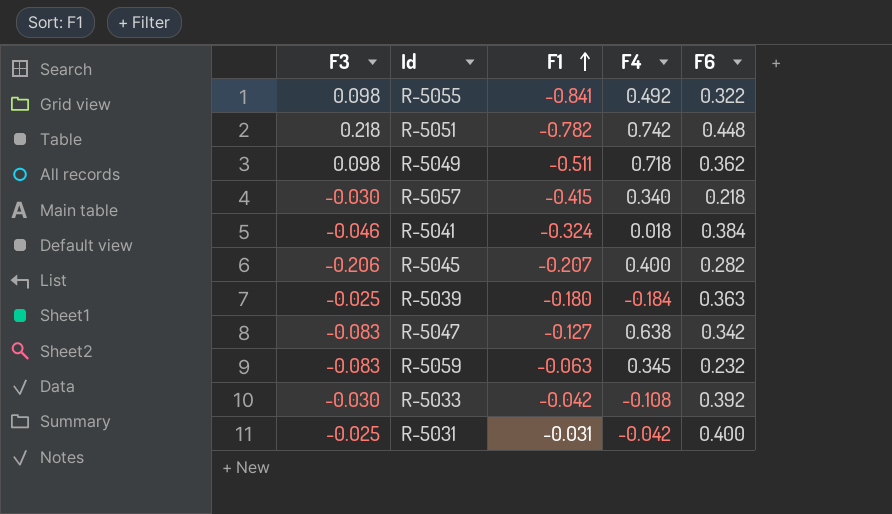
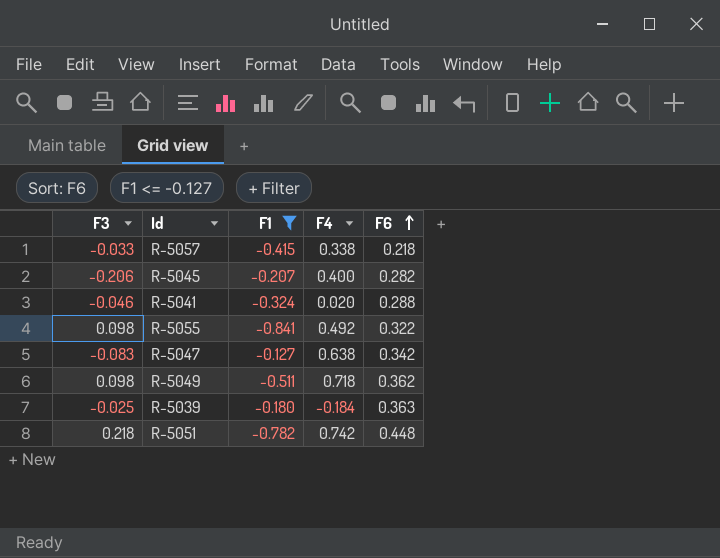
filter: none -> F1 <= -0.127
row order: F1 ascending -> F6 ascending
R-5057 | F3: -0.030 -> -0.033
R-5057 | F4: 0.340 -> 0.338
R-5041 | F4: 0.018 -> 0.020
R-5041 | F6: 0.384 -> 0.288

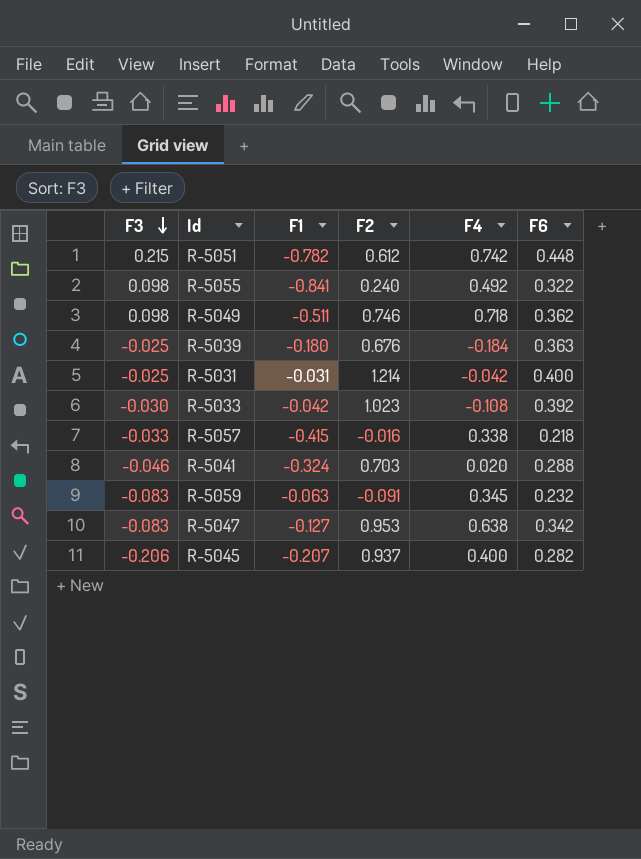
filter: F1 <= -0.127 -> none
row order: F6 ascending -> F3 descending
column F2 | position: none -> 4
R-5051 | F3: 0.218 -> 0.215

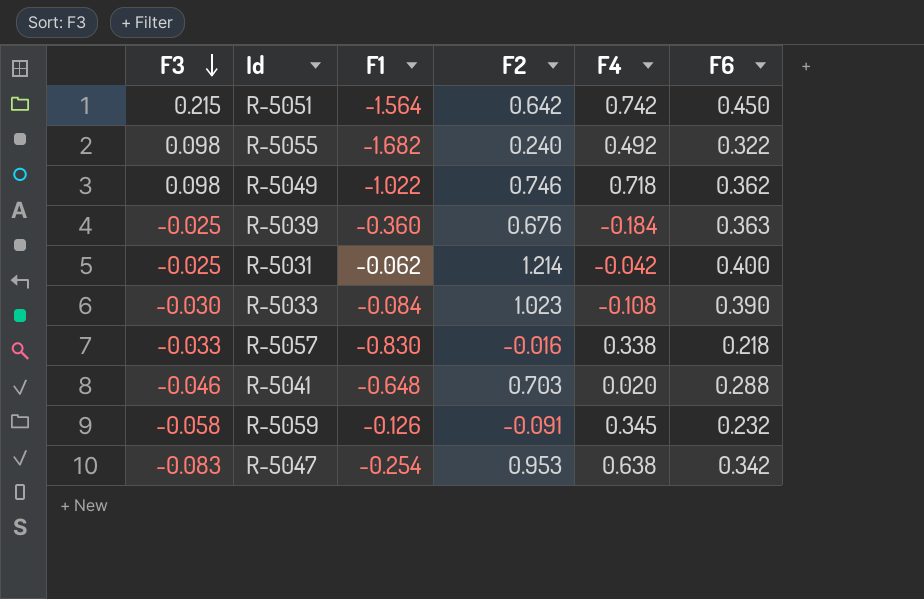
row R-5045: -0.206 | -0.207 | 0.937 | 0.400 | 0.282 -> none
R-5051 | F1: -0.782 -> -1.564
R-5051 | F2: 0.612 -> 0.642
R-5051 | F6: 0.448 -> 0.450
R-5055 | F1: -0.841 -> -1.682
R-5049 | F1: -0.511 -> -1.022
R-5039 | F1: -0.180 -> -0.360
R-5031 | F1: -0.031 -> -0.062
R-5033 | F1: -0.042 -> -0.084
R-5033 | F6: 0.392 -> 0.390
R-5057 | F1: -0.415 -> -0.830
R-5041 | F1: -0.324 -> -0.648
R-5059 | F3: -0.083 -> -0.058
R-5059 | F1: -0.063 -> -0.126
R-5047 | F1: -0.127 -> -0.254

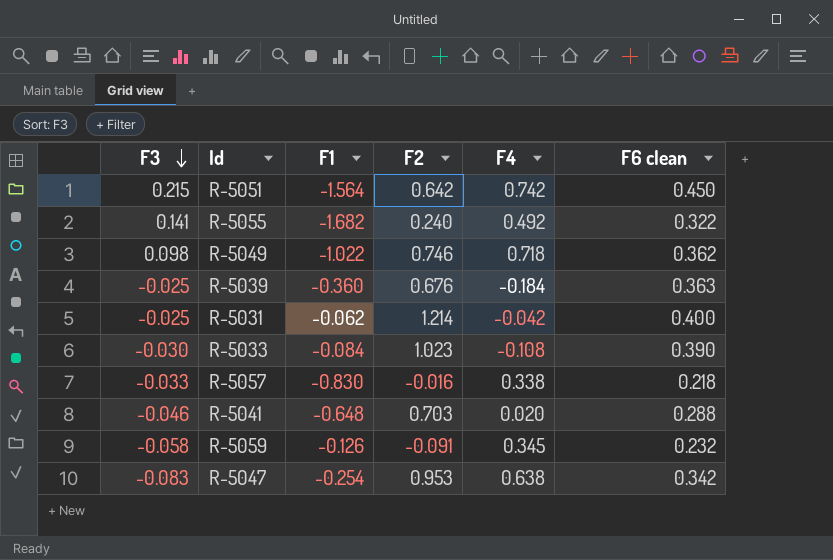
column name: F6 -> F6 clean
R-5055 | F3: 0.098 -> 0.141

